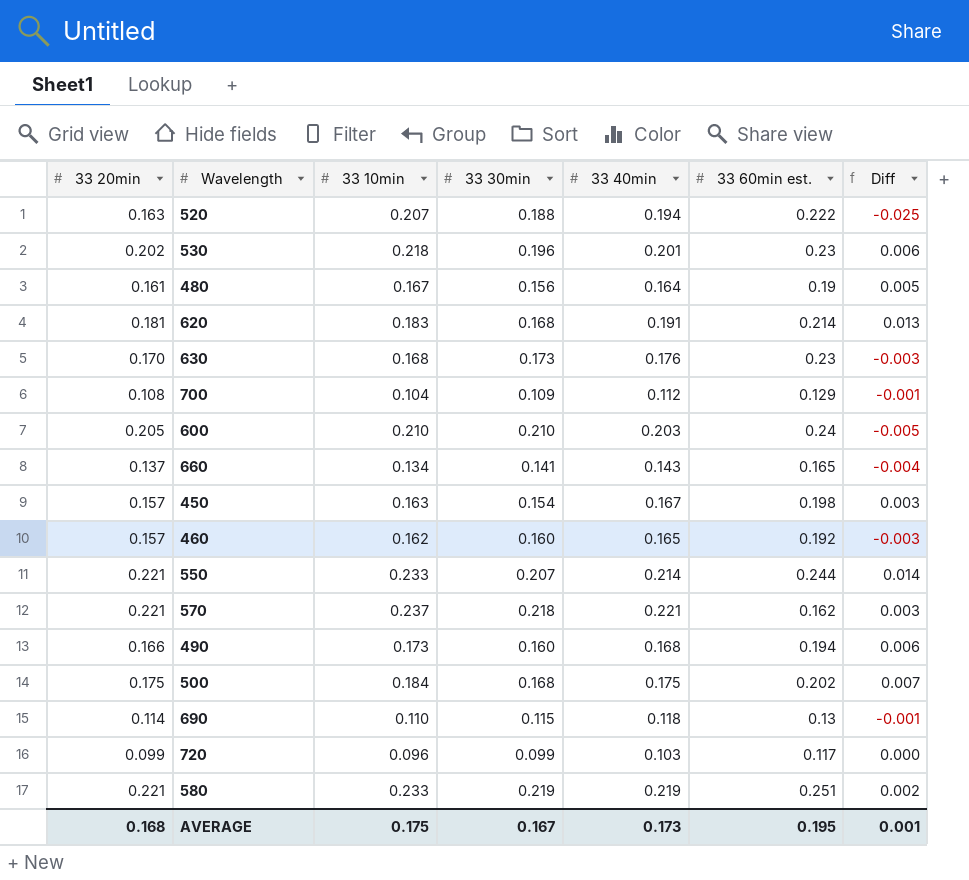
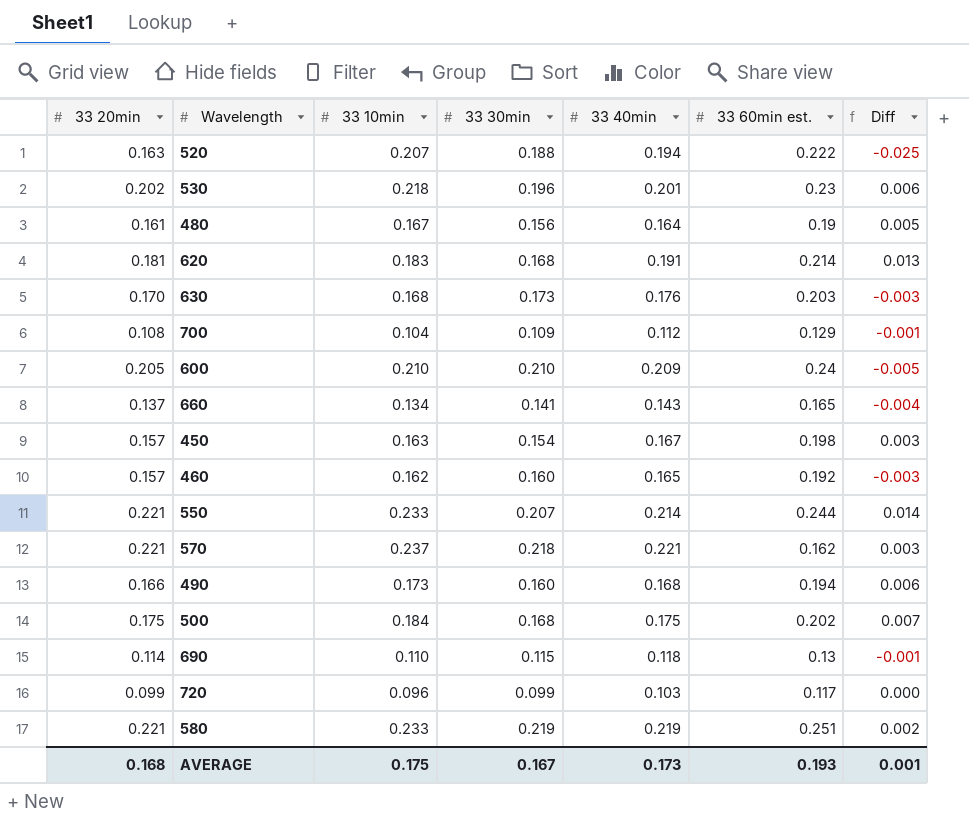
630 | 33 60min est.: 0.23 -> 0.203
600 | 33 40min: 0.203 -> 0.209
AVERAGE | 33 60min est.: 0.195 -> 0.193

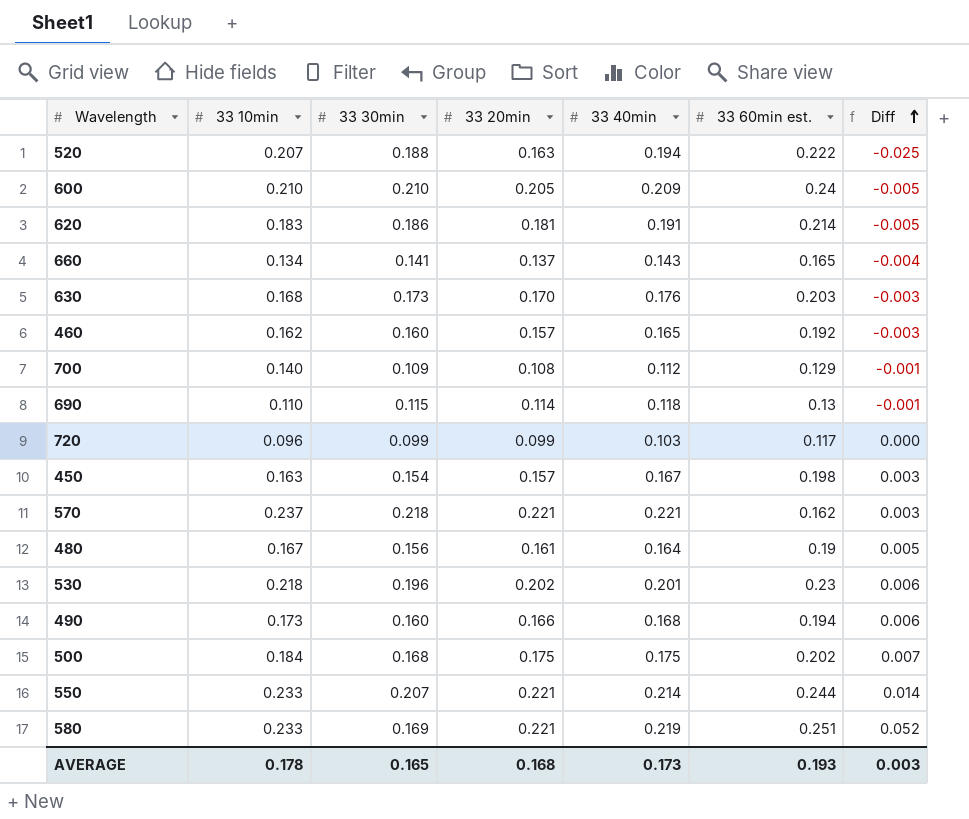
row order: none -> Diff ascending
column 33 20min | position: 1 -> 4
620 | 33 30min: 0.168 -> 0.186
620 | Diff: 0.013 -> -0.005
700 | 33 10min: 0.104 -> 0.140
580 | 33 30min: 0.219 -> 0.169
580 | Diff: 0.002 -> 0.052
AVERAGE | 33 10min: 0.175 -> 0.178
AVERAGE | 33 30min: 0.167 -> 0.165
AVERAGE | Diff: 0.001 -> 0.003

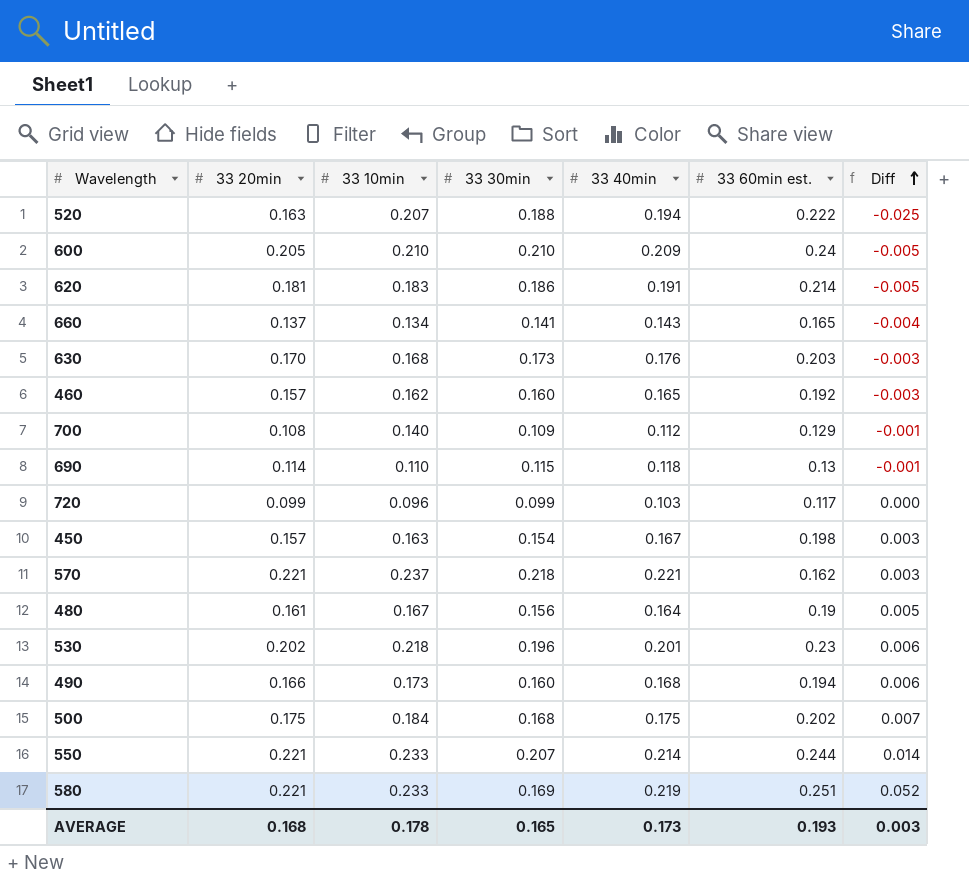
column 33 20min | position: 4 -> 2

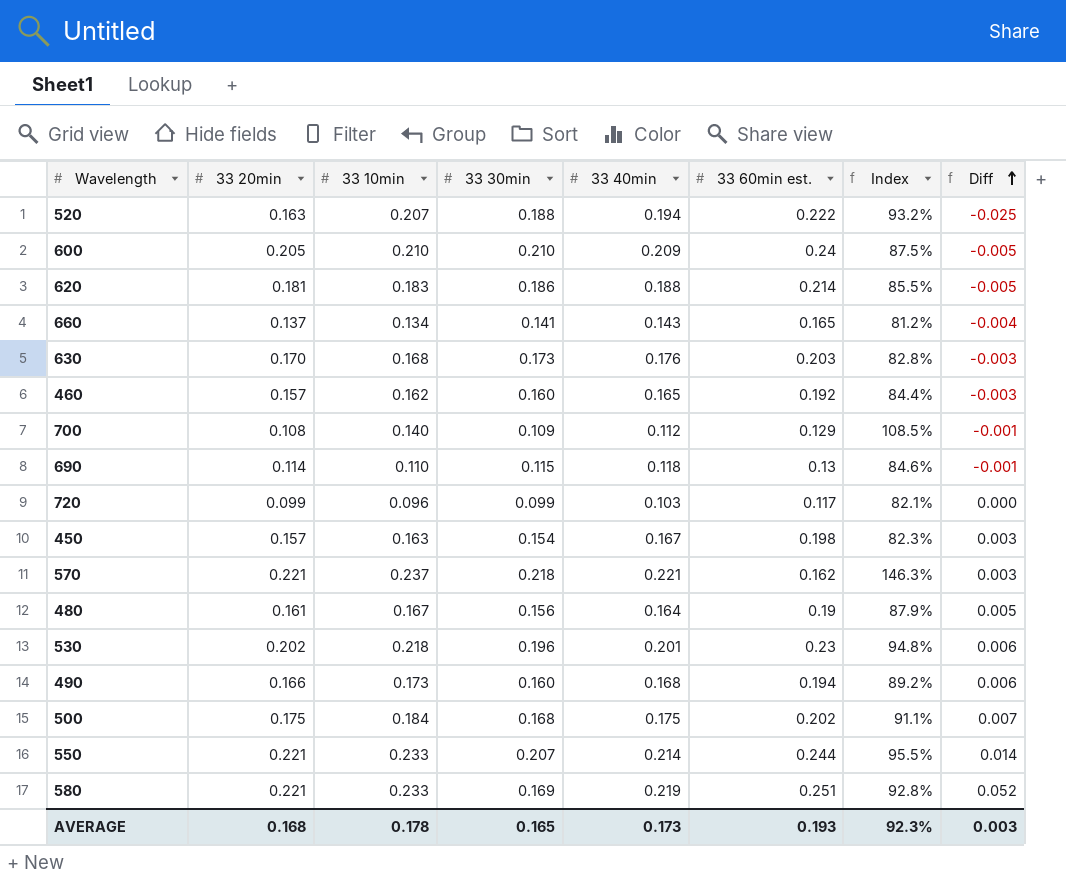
column Index | formula: none -> [33 10min] / [33 60min est.]
620 | 33 40min: 0.191 -> 0.188

